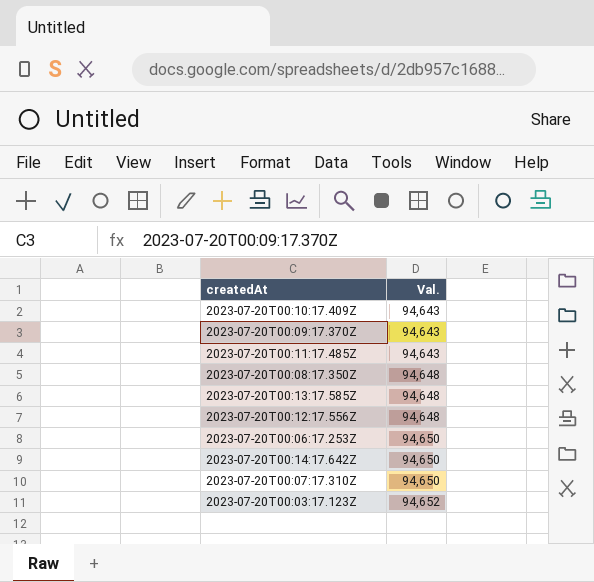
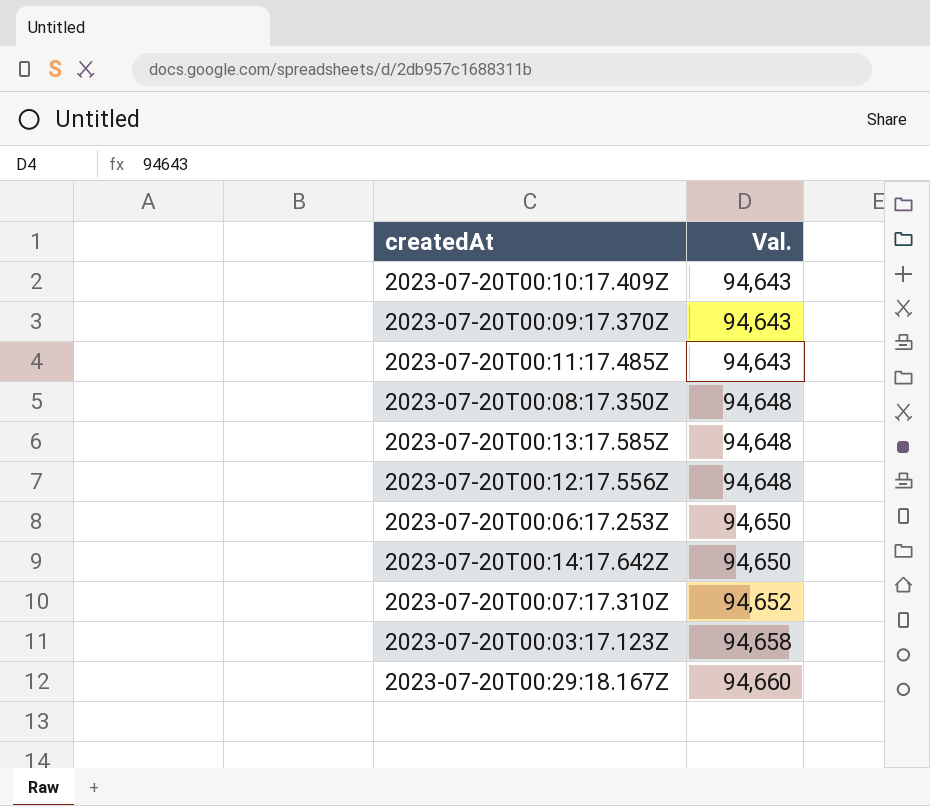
2023-07-20T00:07:17.310Z | Val.: 94,650 -> 94,652
2023-07-20T00:03:17.123Z | Val.: 94,652 -> 94,658
row 2023-07-20T00:29:18.167Z: none -> 94,660

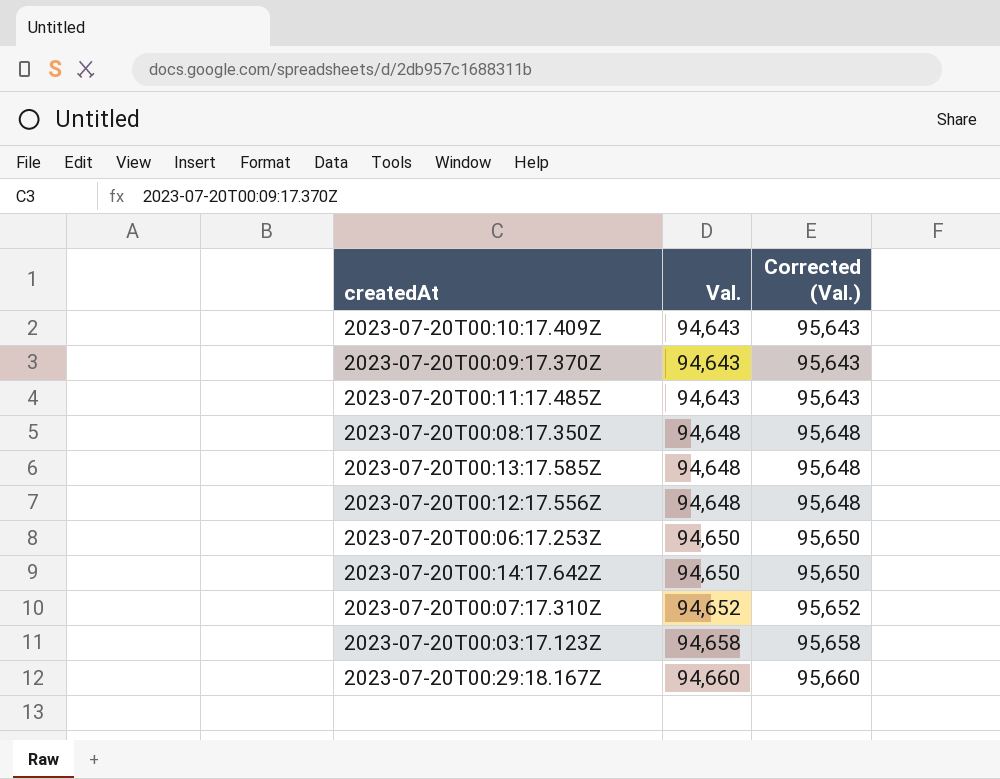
column Corrected (Val.) | formula: none -> [Val.] + 1000

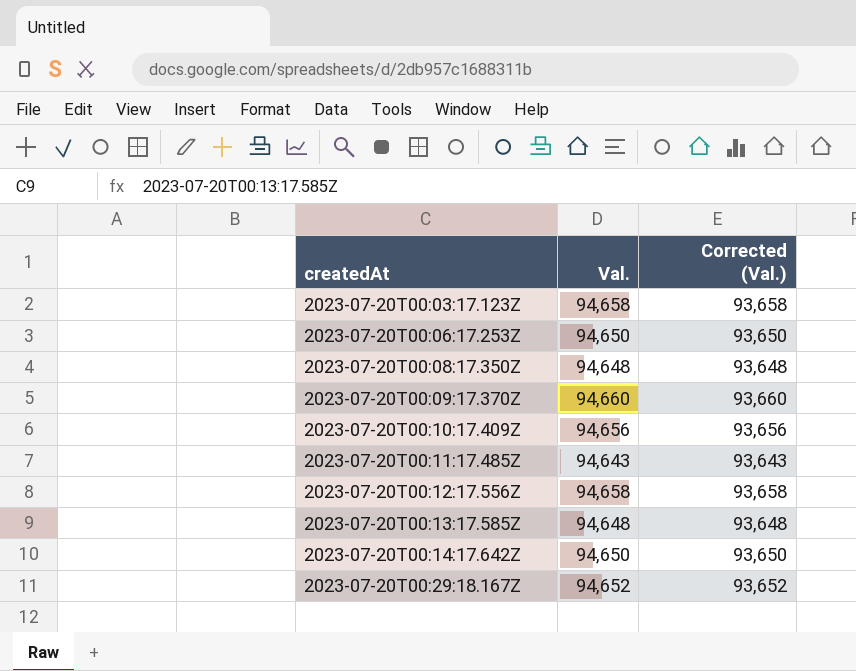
row order: Val. ascending -> createdAt ascending
column Corrected (Val.) | formula: [Val.] + 1000 -> [Val.] - 1000
row 2023-07-20T00:07:17.310Z: 94,652 | 95,652 -> none
2023-07-20T00:09:17.370Z | Val.: 94,643 -> 94,660
2023-07-20T00:10:17.409Z | Val.: 94,643 -> 94,656
2023-07-20T00:12:17.556Z | Val.: 94,648 -> 94,658
2023-07-20T00:29:18.167Z | Val.: 94,660 -> 94,652

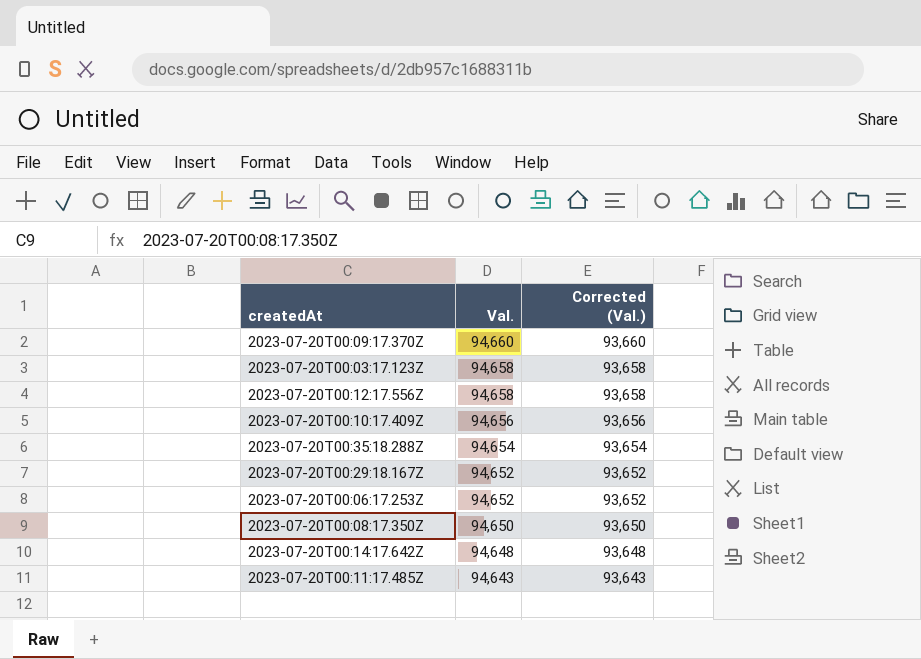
row order: createdAt ascending -> Val. descending
row 2023-07-20T00:13:17.585Z: 94,648 | 93,648 -> none
row 2023-07-20T00:35:18.288Z: none -> 94,654 | 93,654
2023-07-20T00:06:17.253Z | Val.: 94,650 -> 94,652
2023-07-20T00:06:17.253Z | Corrected (Val.): 93,650 -> 93,652
2023-07-20T00:08:17.350Z | Val.: 94,648 -> 94,650
2023-07-20T00:08:17.350Z | Corrected (Val.): 93,648 -> 93,650
2023-07-20T00:14:17.642Z | Val.: 94,650 -> 94,648
2023-07-20T00:14:17.642Z | Corrected (Val.): 93,650 -> 93,648

